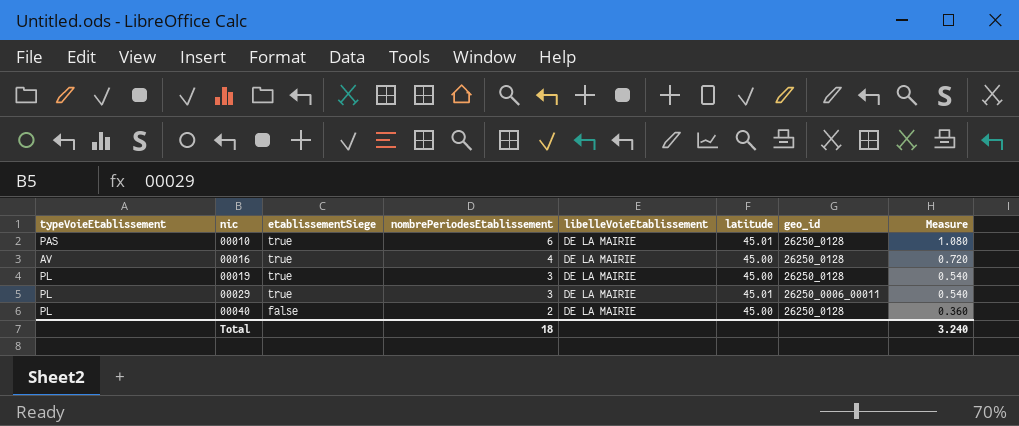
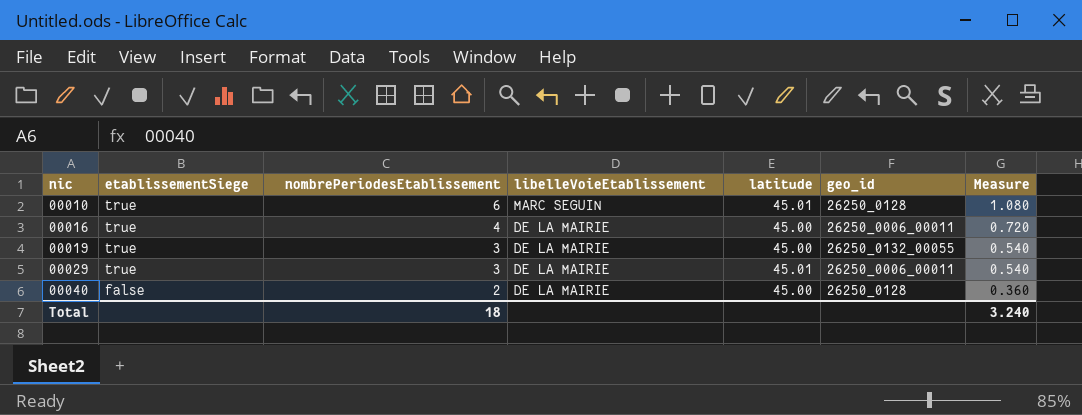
column typeVoieEtablissement | position: 1 -> none
00010 | libelleVoieEtablissement: DE LA MAIRIE -> MARC SEGUIN
00016 | geo_id: 26250_0128 -> 26250_0006_00011
00019 | geo_id: 26250_0128 -> 26250_0132_00055

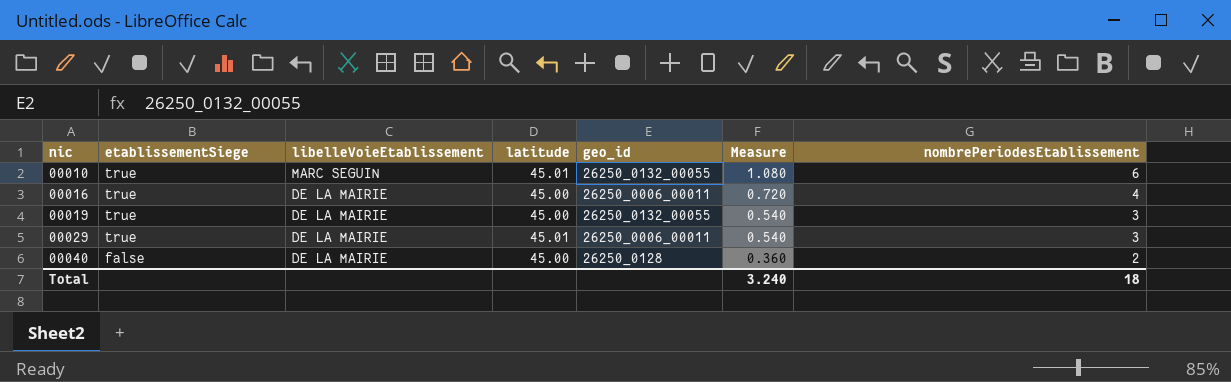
column nombrePeriodesEtablissement | position: 3 -> 7
00010 | geo_id: 26250_0128 -> 26250_0132_00055

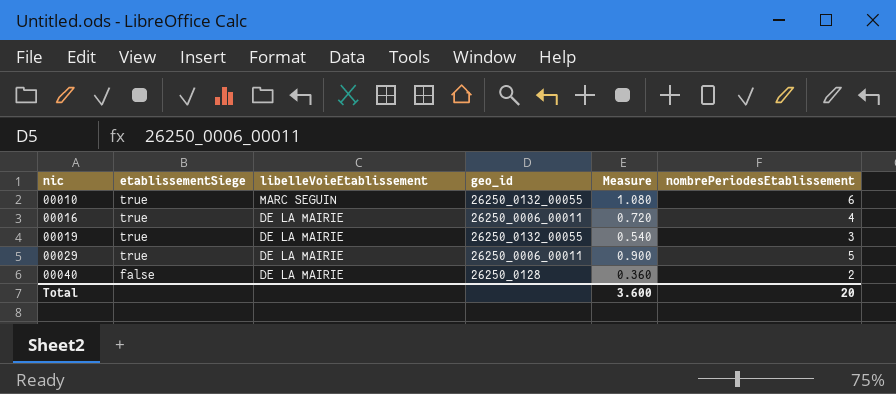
column latitude | position: 4 -> none
00029 | Measure: 0.540 -> 0.900
00029 | nombrePeriodesEtablissement: 3 -> 5
Total | Measure: 3.240 -> 3.600
Total | nombrePeriodesEtablissement: 18 -> 20

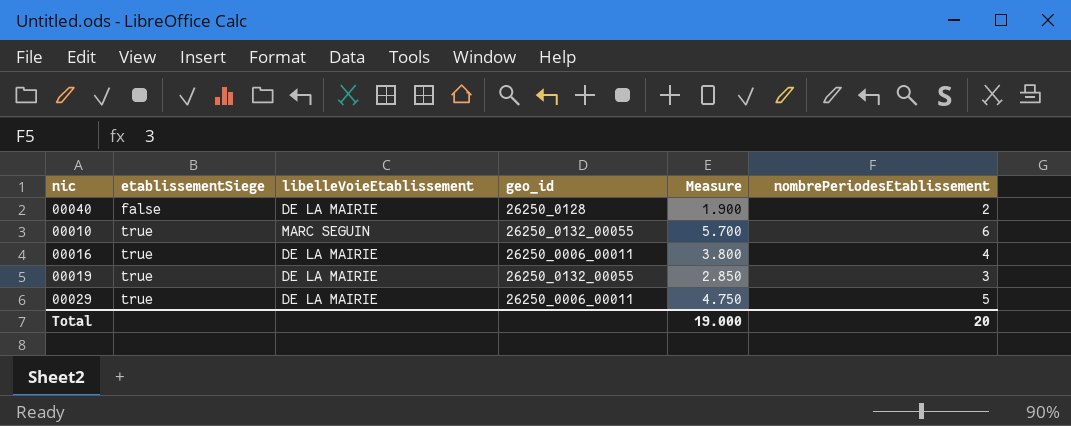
row order: nic ascending -> etablissementSiege ascending
column Measure | formula: [nombrePeriodesEtablissement] * 0.18 -> [nombrePeriodesEtablissement] * 0.95
Total | Measure: 3.600 -> 19.000

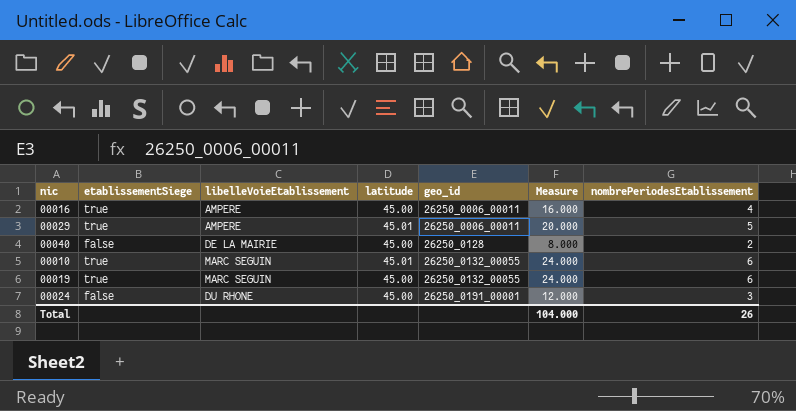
row order: etablissementSiege ascending -> geo_id ascending
column latitude | position: none -> 4
column Measure | formula: [nombrePeriodesEtablissement] * 0.95 -> [nombrePeriodesEtablissement] * 4
00016 | libelleVoieEtablissement: DE LA MAIRIE -> AMPERE
00029 | libelleVoieEtablissement: DE LA MAIRIE -> AMPERE
00019 | libelleVoieEtablissement: DE LA MAIRIE -> MARC SEGUIN
00019 | nombrePeriodesEtablissement: 3 -> 6
row 00024: none -> false | DU RHONE | 45.00 | 26250_0191_00001 | 12.000 | 3
Total | Measure: 19.000 -> 104.000
Total | nombrePeriodesEtablissement: 20 -> 26

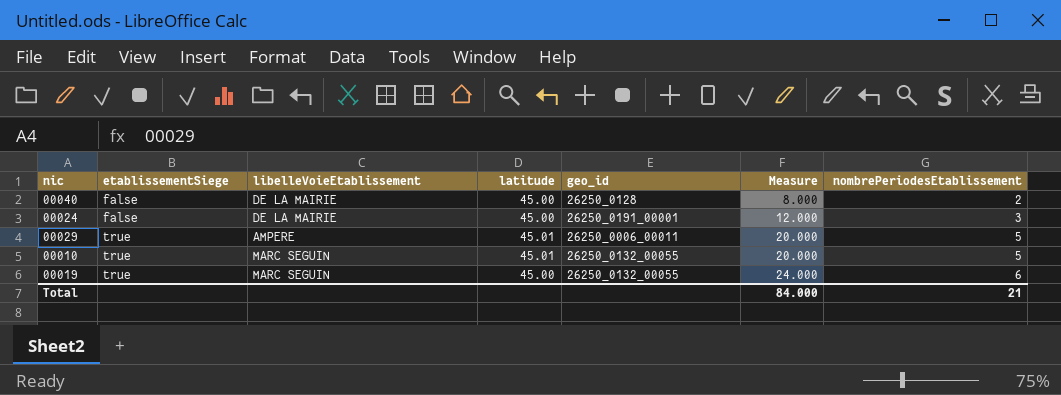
row order: geo_id ascending -> etablissementSiege ascending
row 00016: true | AMPERE | 45.00 | 26250_0006_00011 | 16.000 | 4 -> none
00024 | libelleVoieEtablissement: DU RHONE -> DE LA MAIRIE
00010 | Measure: 24.000 -> 20.000
00010 | nombrePeriodesEtablissement: 6 -> 5
Total | Measure: 104.000 -> 84.000
Total | nombrePeriodesEtablissement: 26 -> 21

